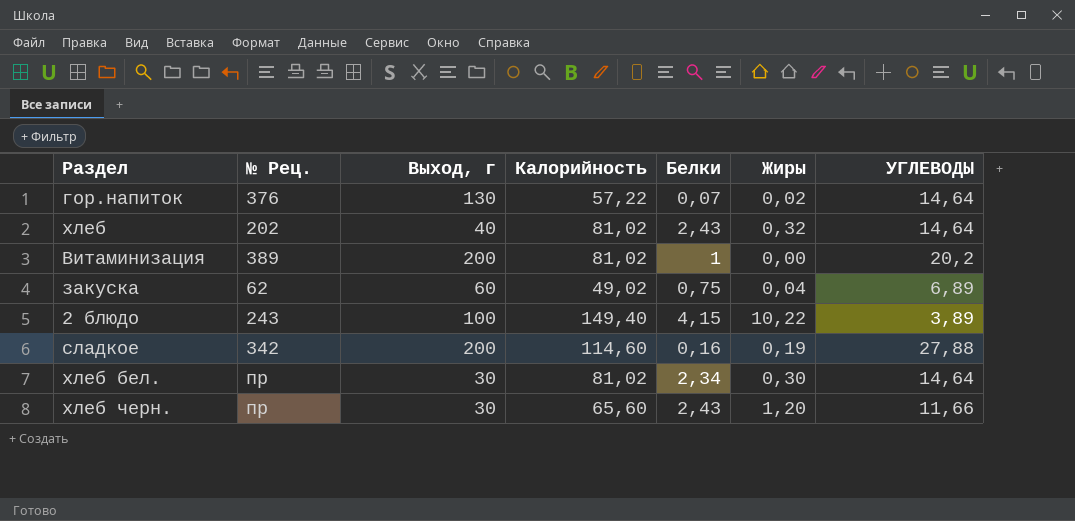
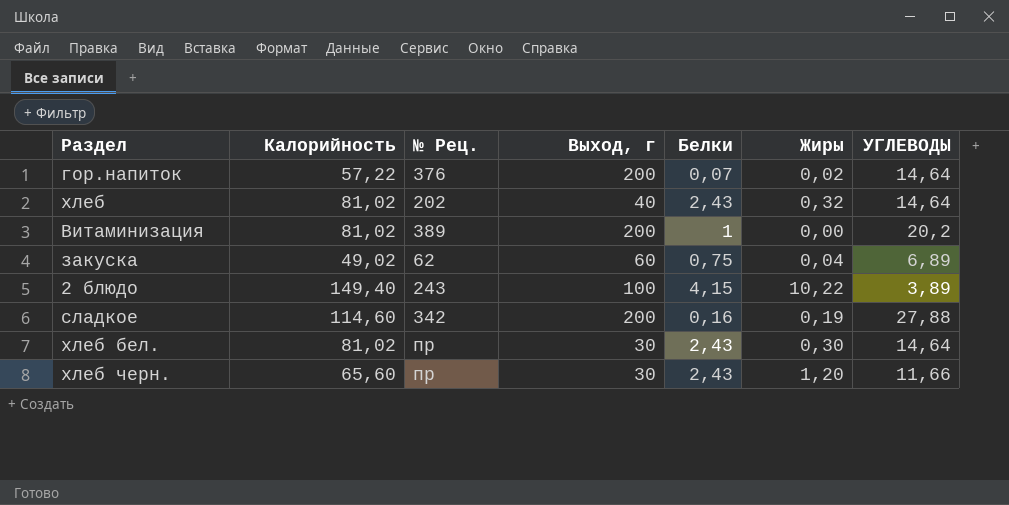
column Калорийность | position: 4 -> 2
гор.напиток | Выход, г: 130 -> 200
хлеб бел. | Белки: 2,34 -> 2,43

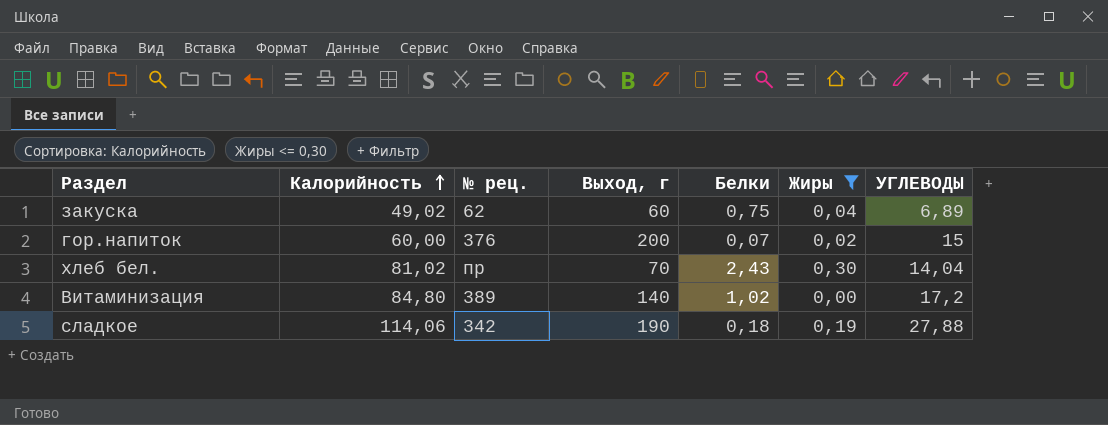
filter: none -> Жиры <= 0,30
row order: none -> Калорийность ascending
column name: № Рец. -> № рец.
гор.напиток | Калорийность: 57,22 -> 60,00
гор.напиток | УГЛЕВОДЫ: 14,64 -> 15
хлеб бел. | Выход, г: 30 -> 70
хлеб бел. | УГЛЕВОДЫ: 14,64 -> 14,04
Витаминизация | Калорийность: 81,02 -> 84,80
Витаминизация | Выход, г: 200 -> 140
Витаминизация | Белки: 1 -> 1,02
Витаминизация | УГЛЕВОДЫ: 20,2 -> 17,2
сладкое | Калорийность: 114,60 -> 114,06
сладкое | Выход, г: 200 -> 190
сладкое | Белки: 0,16 -> 0,18

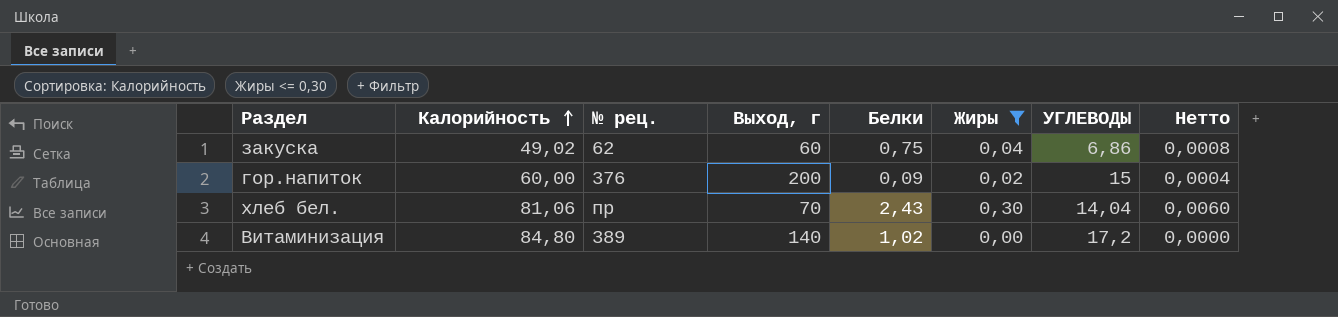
column Нетто | formula: none -> [Жиры] * 0,02
row сладкое: 114,06 | 342 | 190 | 0,18 | 0,19 | 27,88 -> none
закуска | УГЛЕВОДЫ: 6,89 -> 6,86
гор.напиток | Белки: 0,07 -> 0,09
хлеб бел. | Калорийность: 81,02 -> 81,06

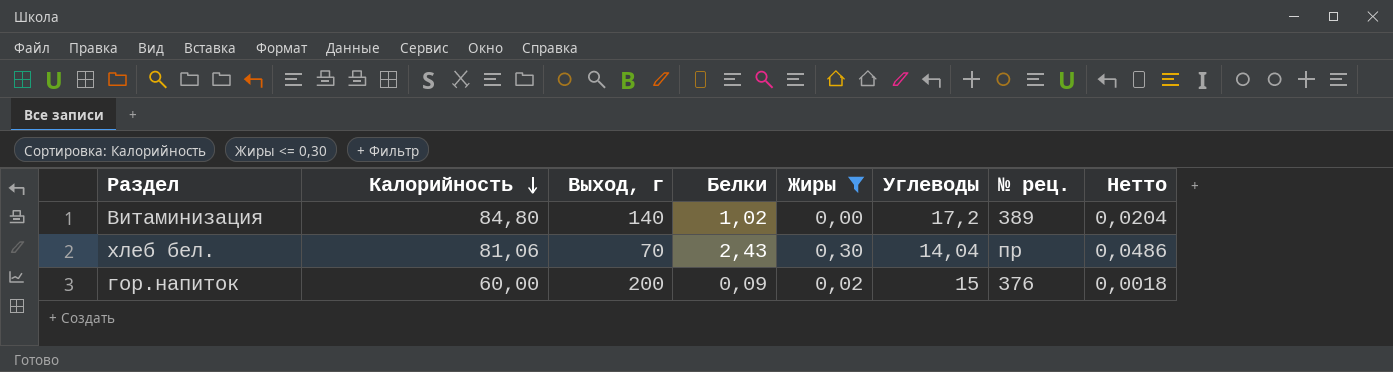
row order: Калорийность ascending -> Калорийность descending
column name: УГЛЕВОДЫ -> Углеводы
column № рец. | position: 3 -> 7
column Нетто | formula: [Жиры] * 0,02 -> [Белки] * 0,02
row закуска: 49,02 | 62 | 60 | 0,75 | 0,04 | 6,86 | 0,0008 -> none

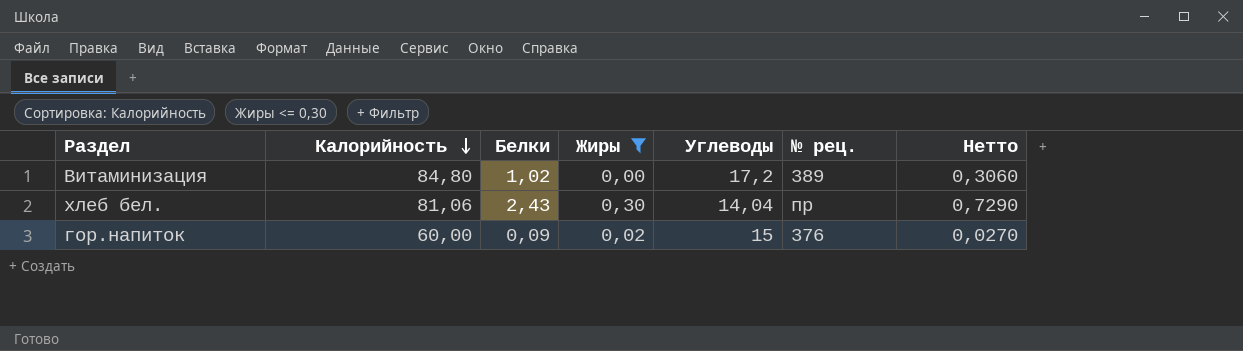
column Выход, г | position: 3 -> none
column Нетто | formula: [Белки] * 0,02 -> [Белки] * 0,3

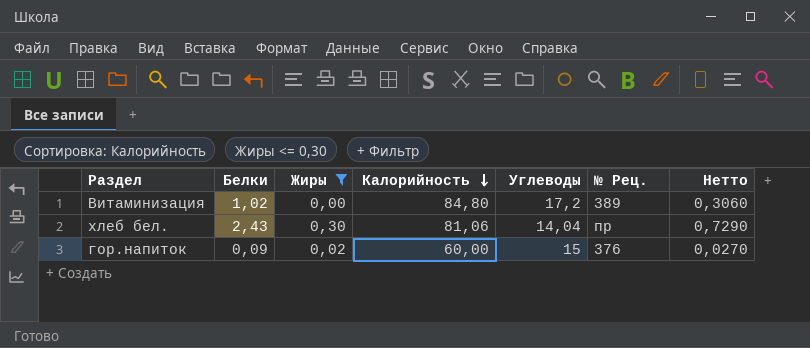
column Калорийность | position: 2 -> 4
column name: № рец. -> № Рец.

